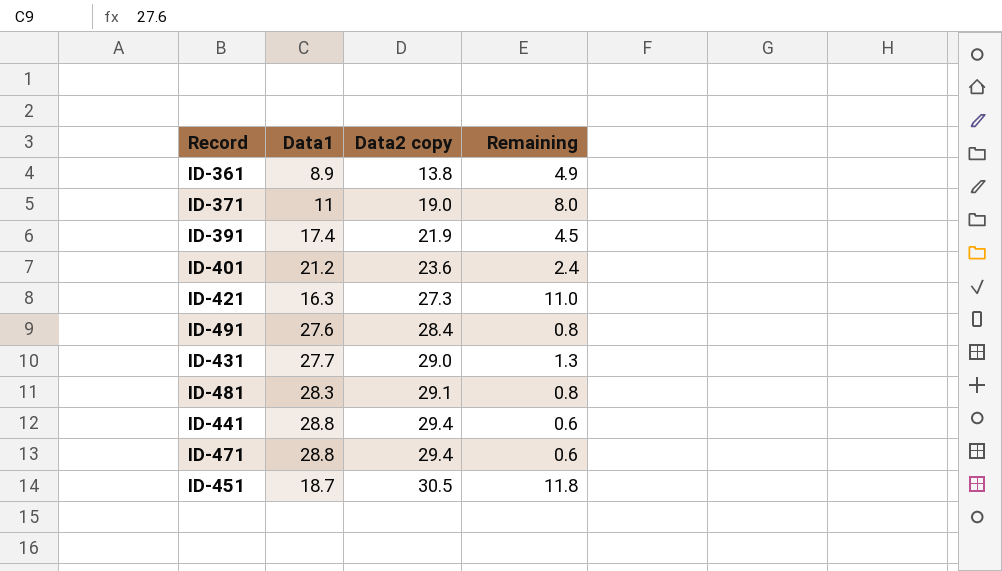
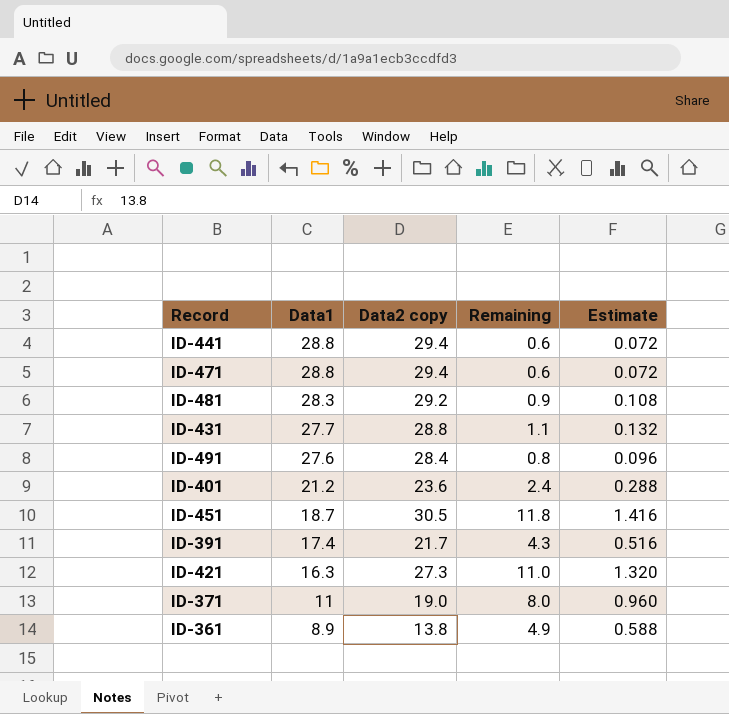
row order: Data2 copy ascending -> Data1 descending
column Estimate | formula: none -> [Remaining] * 0.12
ID-481 | Data2 copy: 29.1 -> 29.2
ID-481 | Remaining: 0.8 -> 0.9
ID-431 | Data2 copy: 29.0 -> 28.8
ID-431 | Remaining: 1.3 -> 1.1
ID-391 | Data2 copy: 21.9 -> 21.7
ID-391 | Remaining: 4.5 -> 4.3

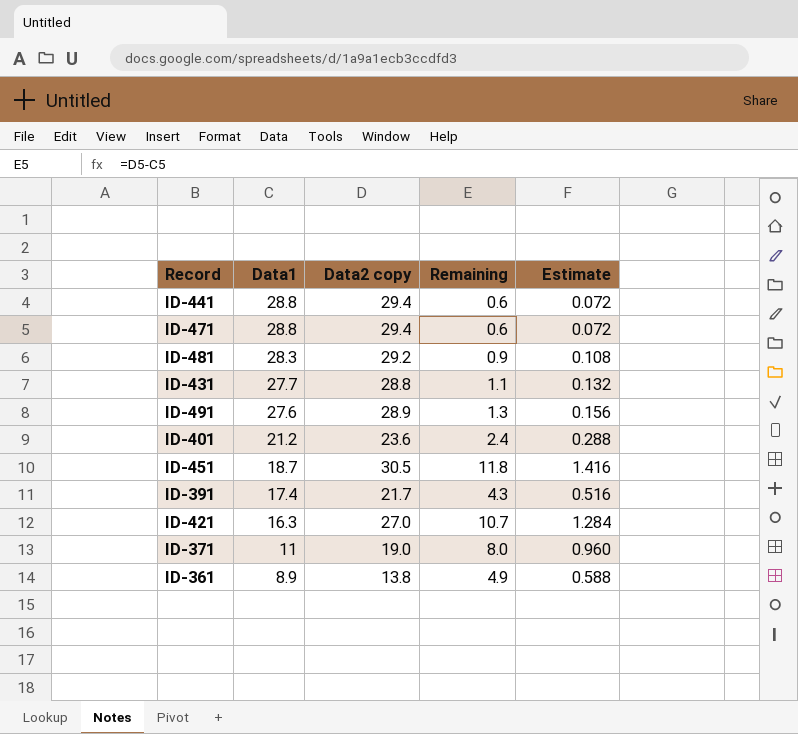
ID-491 | Data2 copy: 28.4 -> 28.9
ID-491 | Remaining: 0.8 -> 1.3
ID-491 | Estimate: 0.096 -> 0.156
ID-421 | Data2 copy: 27.3 -> 27.0
ID-421 | Remaining: 11.0 -> 10.7
ID-421 | Estimate: 1.320 -> 1.284

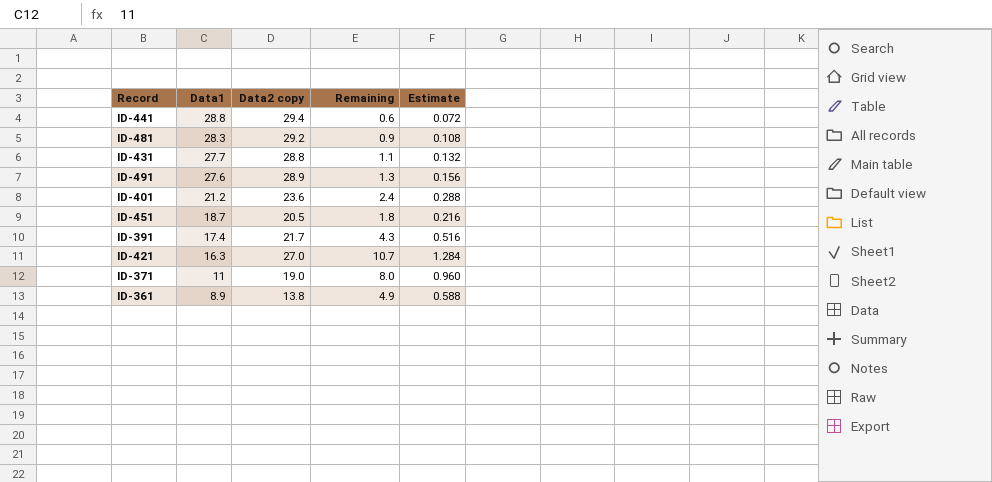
row ID-471: 28.8 | 29.4 | 0.6 | 0.072 -> none
ID-451 | Data2 copy: 30.5 -> 20.5
ID-451 | Remaining: 11.8 -> 1.8
ID-451 | Estimate: 1.416 -> 0.216

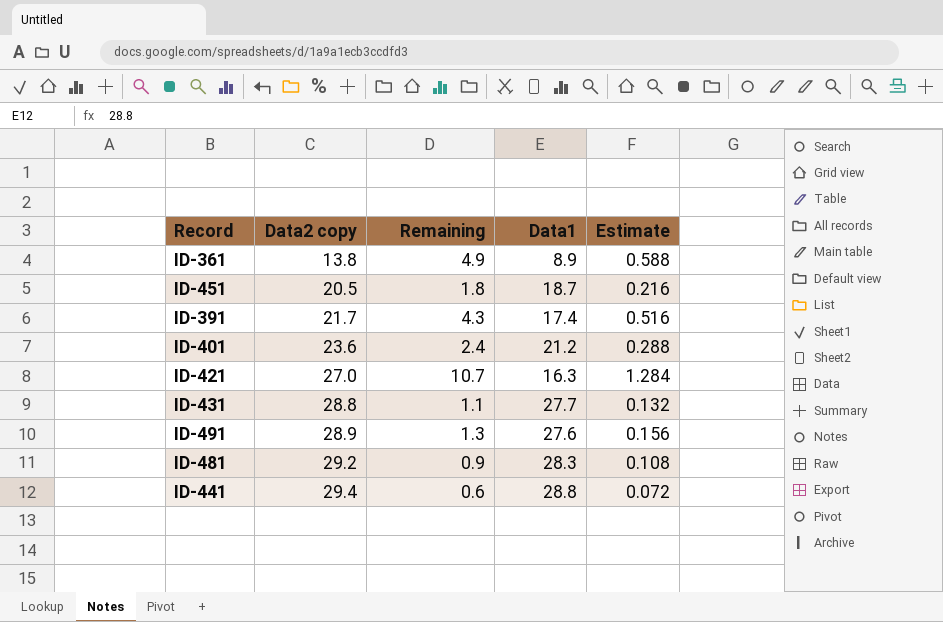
row order: Data1 descending -> Data2 copy ascending
column Data1 | position: 2 -> 4
row ID-371: 11 | 19.0 | 8.0 | 0.960 -> none

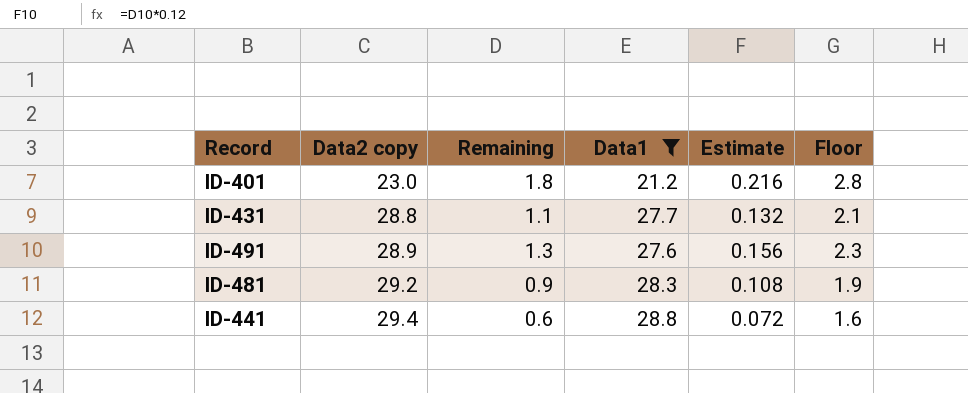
filter: none -> Data1 >= 21.2
column Floor | formula: none -> [Remaining] + 1
ID-401 | Data2 copy: 23.6 -> 23.0
ID-401 | Remaining: 2.4 -> 1.8
ID-401 | Estimate: 0.288 -> 0.216

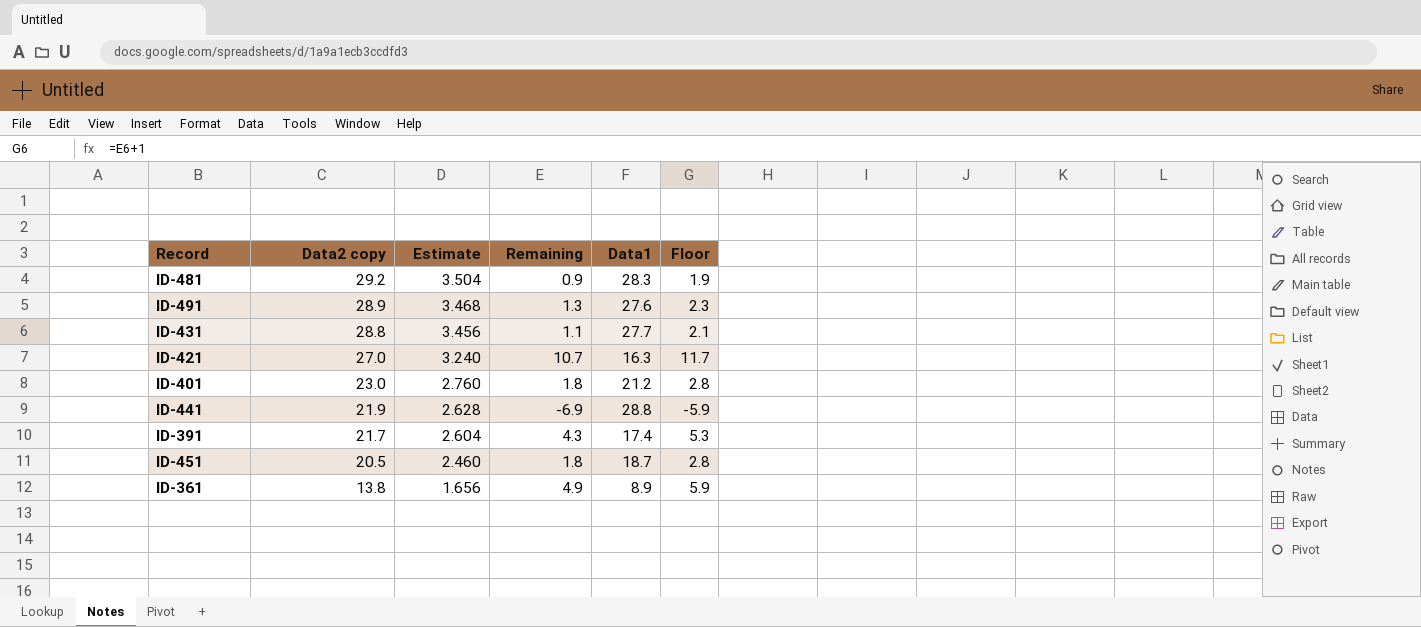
filter: Data1 >= 21.2 -> none
row order: Data2 copy ascending -> Data2 copy descending
column Estimate | formula: [Remaining] * 0.12 -> [Data2 copy] * 0.12
column Estimate | position: 5 -> 3
ID-441 | Data2 copy: 29.4 -> 21.9
ID-441 | Remaining: 0.6 -> -6.9
ID-441 | Floor: 1.6 -> -5.9

